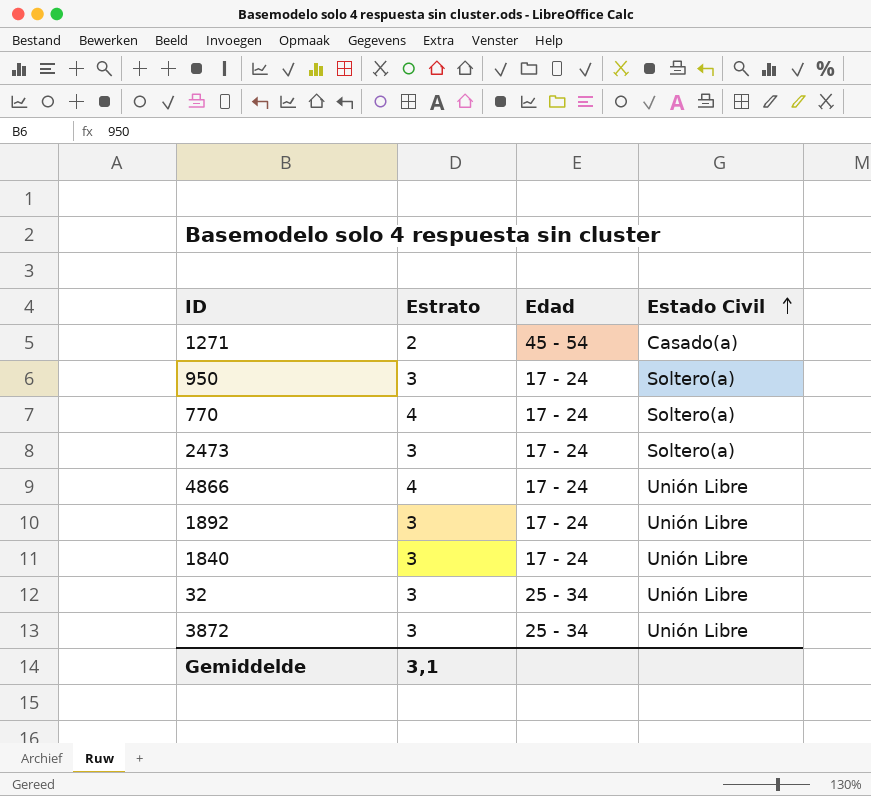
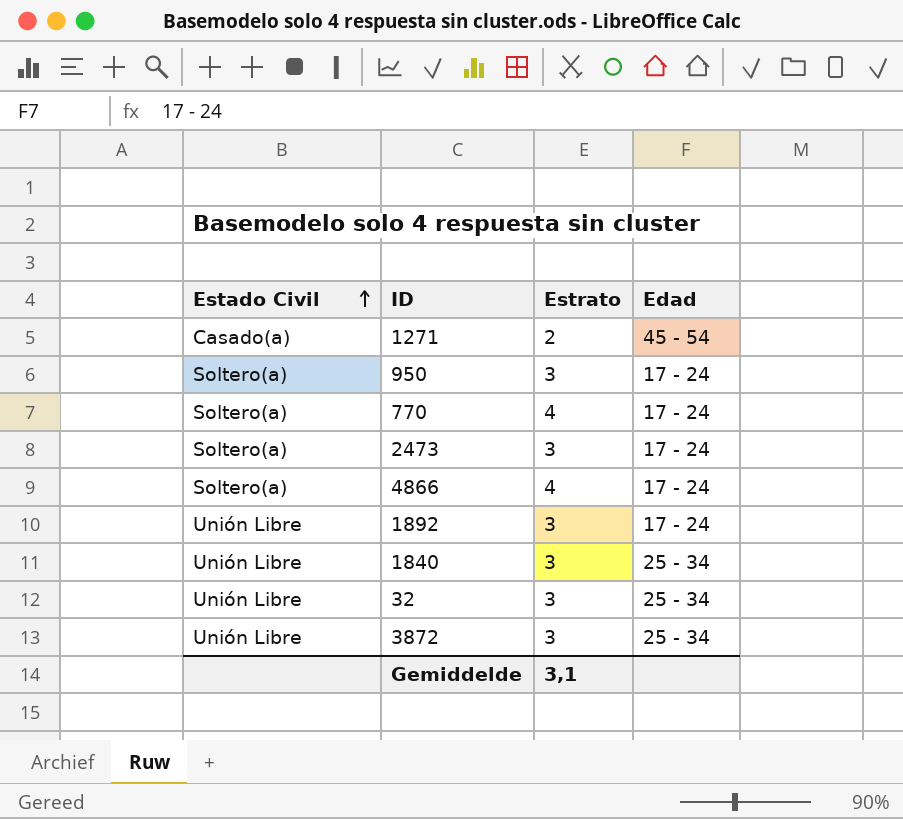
column Estado Civil | position: 4 -> 1
4866 | Estado Civil: Unión Libre -> Soltero(a)
1840 | Edad: 17 - 24 -> 25 - 34

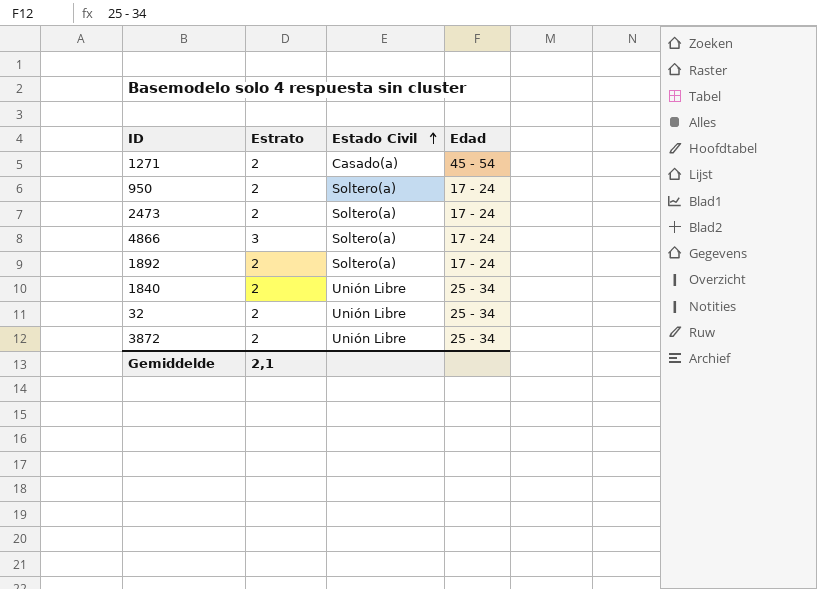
column Estado Civil | position: 1 -> 3
row 770: Soltero(a) | 4 | 17 - 24 -> none
950 | Estrato: 3 -> 2
2473 | Estrato: 3 -> 2
4866 | Estrato: 4 -> 3
1892 | Estrato: 3 -> 2
1892 | Estado Civil: Unión Libre -> Soltero(a)
1840 | Estrato: 3 -> 2
32 | Estrato: 3 -> 2
3872 | Estrato: 3 -> 2
Gemiddelde | Estrato: 3,1 -> 2,1

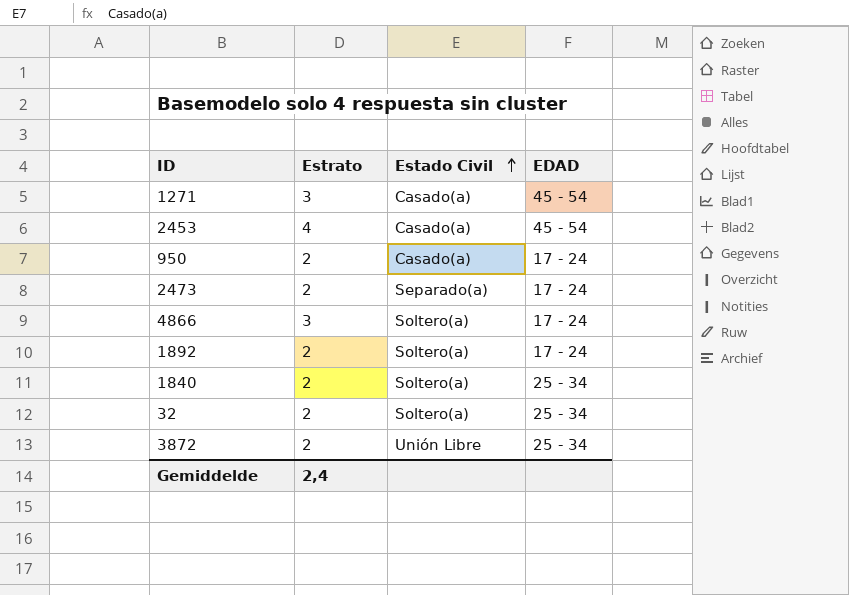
column name: Edad -> EDAD
1271 | Estrato: 2 -> 3
row 2453: none -> 4 | Casado(a) | 45 - 54
950 | Estado Civil: Soltero(a) -> Casado(a)
2473 | Estado Civil: Soltero(a) -> Separado(a)
1840 | Estado Civil: Unión Libre -> Soltero(a)
32 | Estado Civil: Unión Libre -> Soltero(a)
Gemiddelde | Estrato: 2,1 -> 2,4

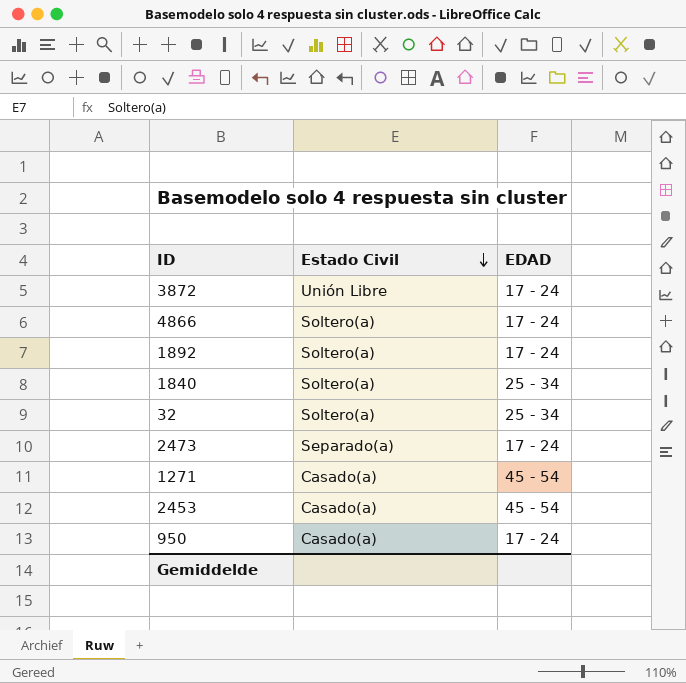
row order: Estado Civil ascending -> Estado Civil descending
column Estrato | position: 2 -> none
3872 | EDAD: 25 - 34 -> 17 - 24

